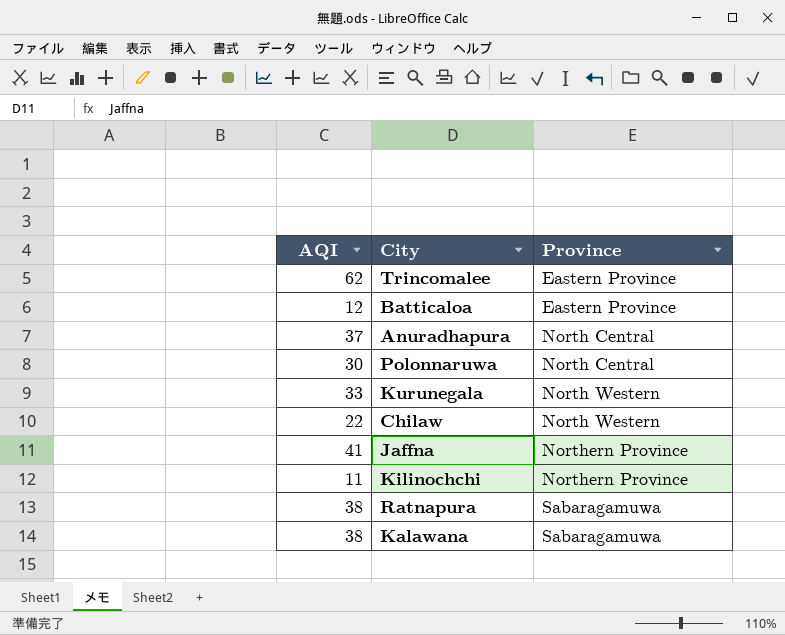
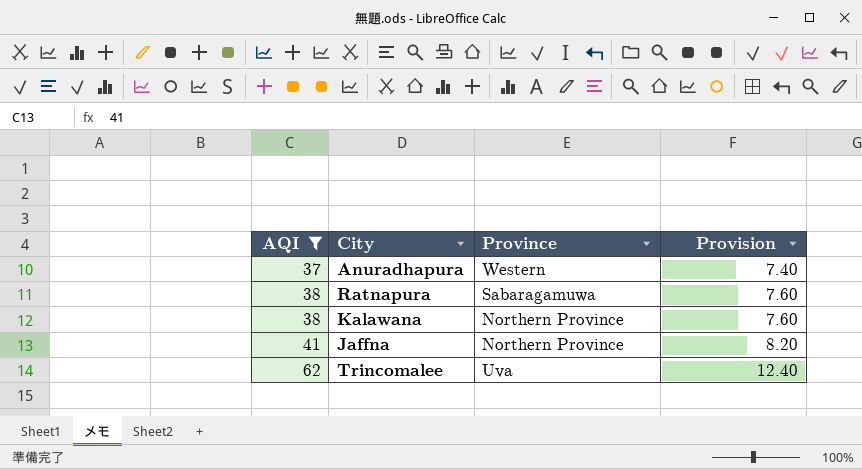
filter: none -> AQI >= 37
row order: Province ascending -> AQI ascending
column Provision | formula: none -> [AQI] * 0.2
Anuradhapura | Province: North Central -> Western
Kalawana | Province: Sabaragamuwa -> Northern Province
Trincomalee | Province: Eastern Province -> Uva

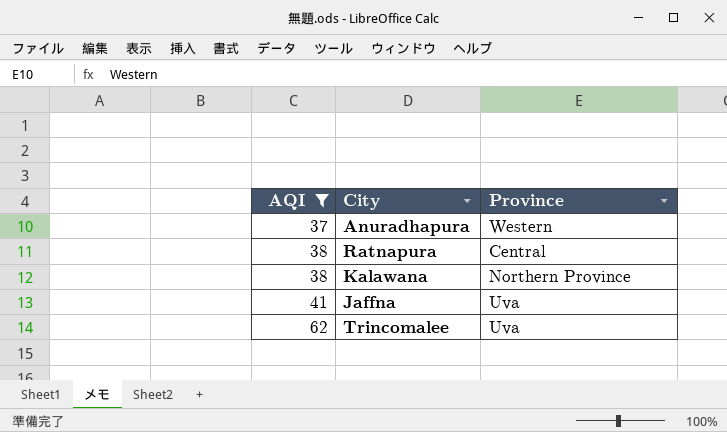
column Provision | formula: [AQI] * 0.2 -> none
Ratnapura | Province: Sabaragamuwa -> Central
Jaffna | Province: Northern Province -> Uva

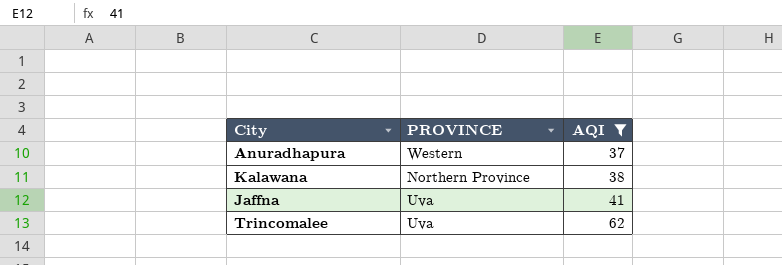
column name: Province -> PROVINCE
column AQI | position: 1 -> 3
row Ratnapura: 38 | Central -> none

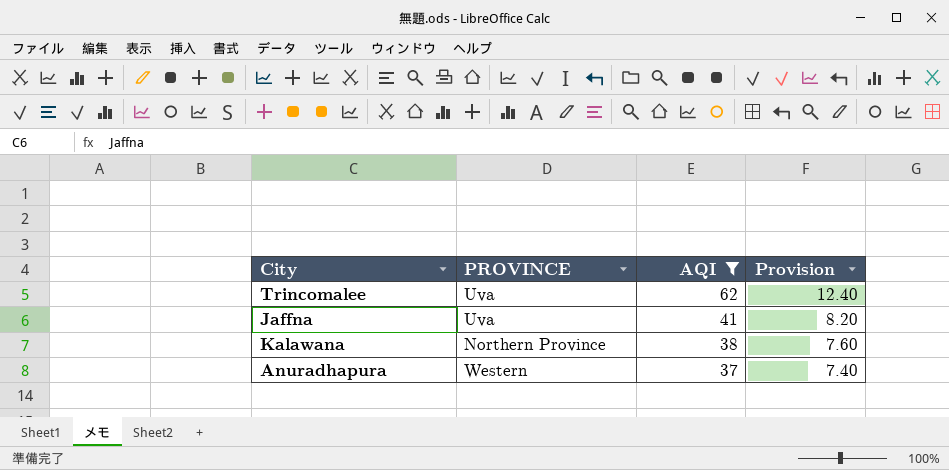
row order: AQI ascending -> AQI descending
column Provision | formula: none -> [AQI] * 0.2

